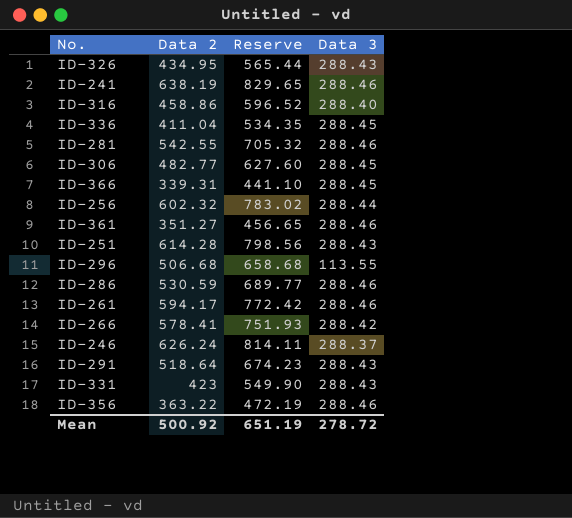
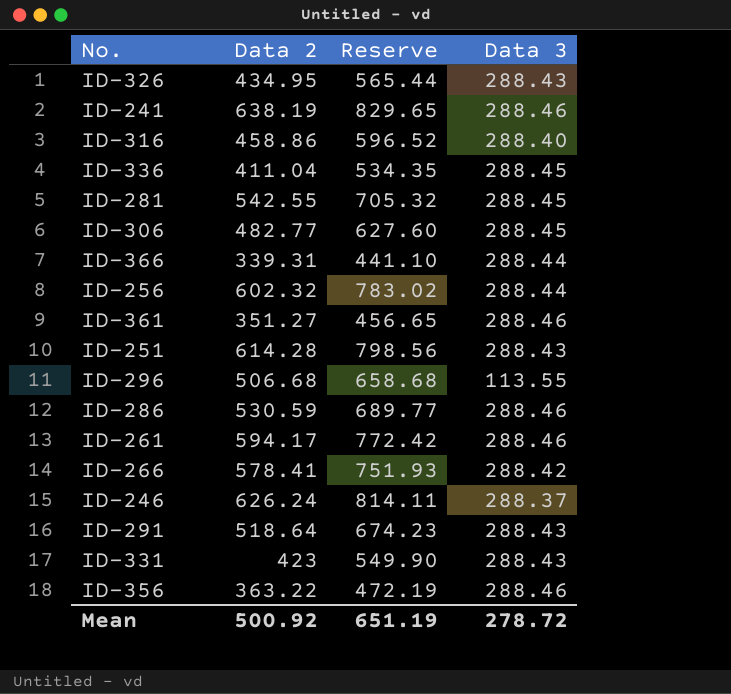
ID-281 | Data 3: 288.46 -> 288.45
ID-366 | Data 3: 288.45 -> 288.44

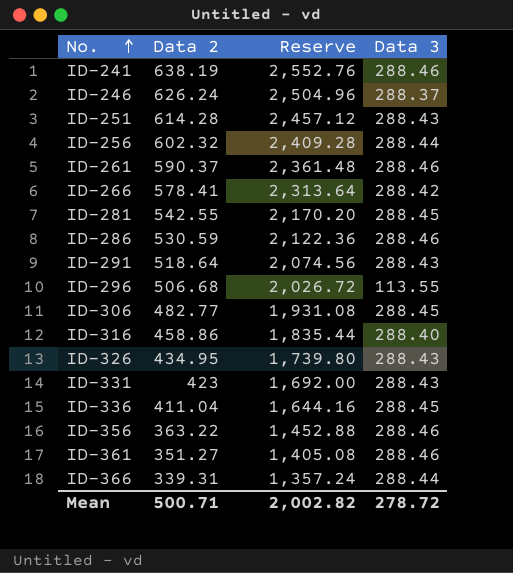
row order: none -> No. ascending
column Reserve | formula: [Data 2] * 1.3 -> [Data 2] * 4
ID-261 | Data 2: 594.17 -> 590.37
Mean | Data 2: 500.92 -> 500.71
Mean | Reserve: 651.19 -> 2,002.82

